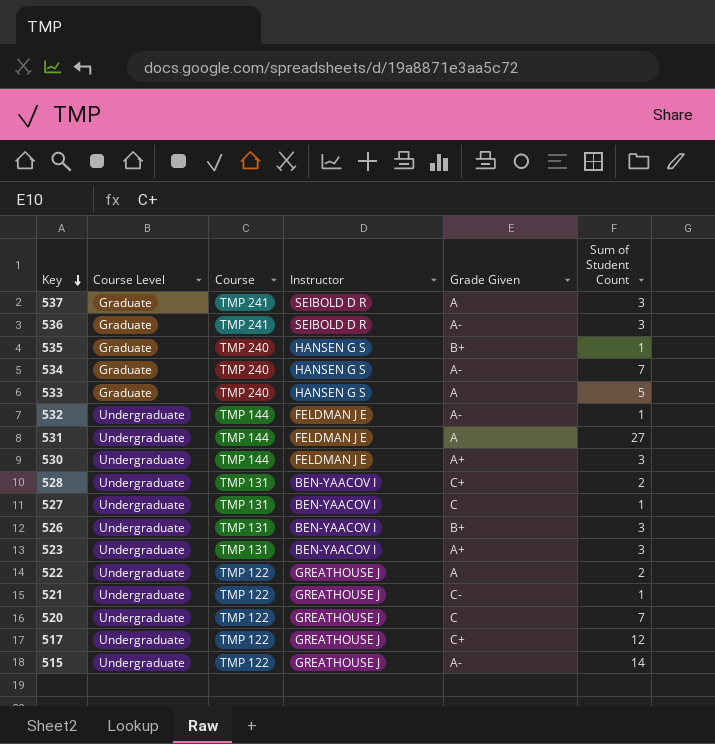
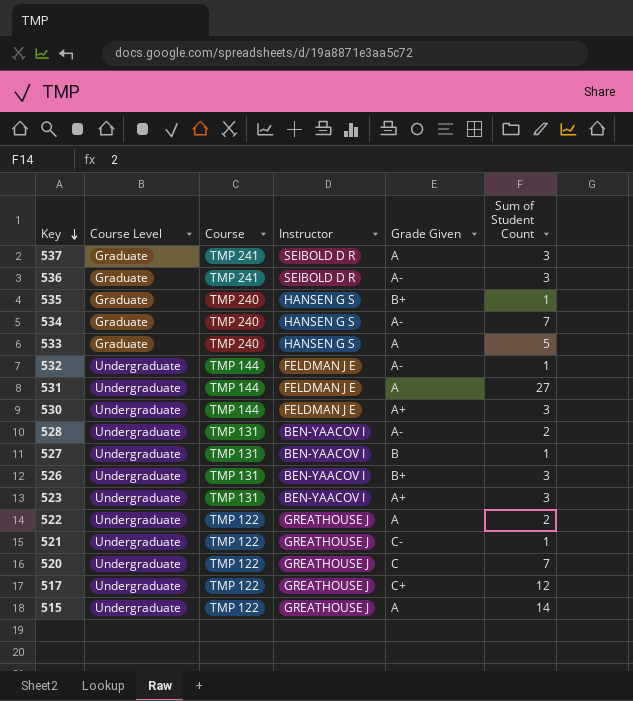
528 | Grade Given: C+ -> A-
527 | Grade Given: C -> B
515 | Grade Given: A- -> A

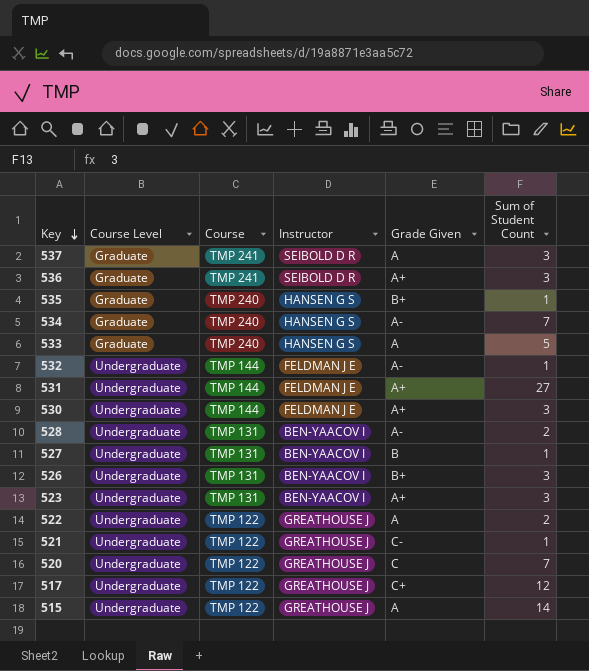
536 | Grade Given: A- -> A+
531 | Grade Given: A -> A+

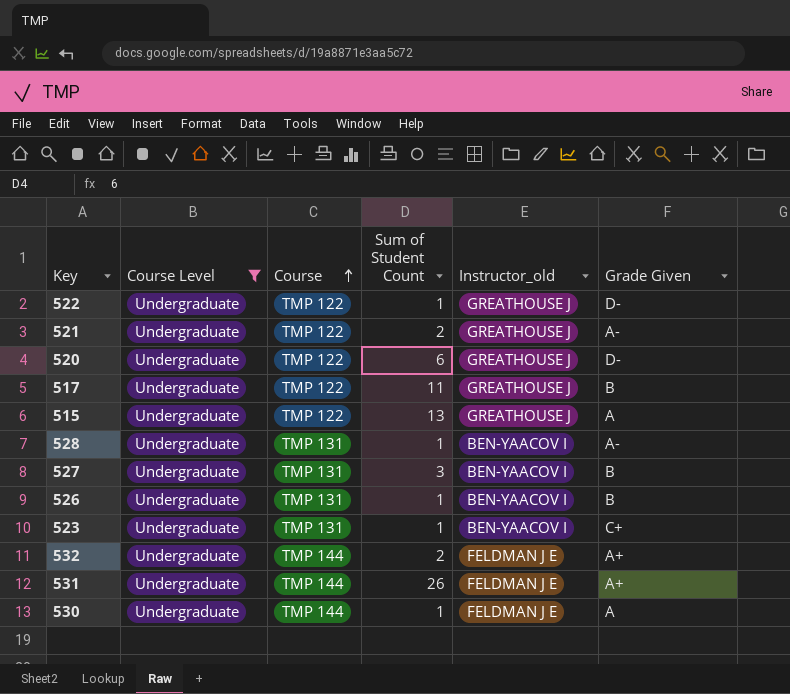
filter: none -> Course Level = Undergraduate
row order: Key descending -> Course ascending
column Sum of Student Count | position: 6 -> 4
column name: Instructor -> Instructor_old
522 | Sum of Student Count: 2 -> 1
522 | Grade Given: A -> D-
521 | Sum of Student Count: 1 -> 2
521 | Grade Given: C- -> A-
520 | Sum of Student Count: 7 -> 6
520 | Grade Given: C -> D-
517 | Sum of Student Count: 12 -> 11
517 | Grade Given: C+ -> B
515 | Sum of Student Count: 14 -> 13
528 | Sum of Student Count: 2 -> 1
527 | Sum of Student Count: 1 -> 3
526 | Sum of Student Count: 3 -> 1
526 | Grade Given: B+ -> B
523 | Sum of Student Count: 3 -> 1
523 | Grade Given: A+ -> C+
532 | Sum of Student Count: 1 -> 2
532 | Grade Given: A- -> A+
531 | Sum of Student Count: 27 -> 26
530 | Sum of Student Count: 3 -> 1
530 | Grade Given: A+ -> A

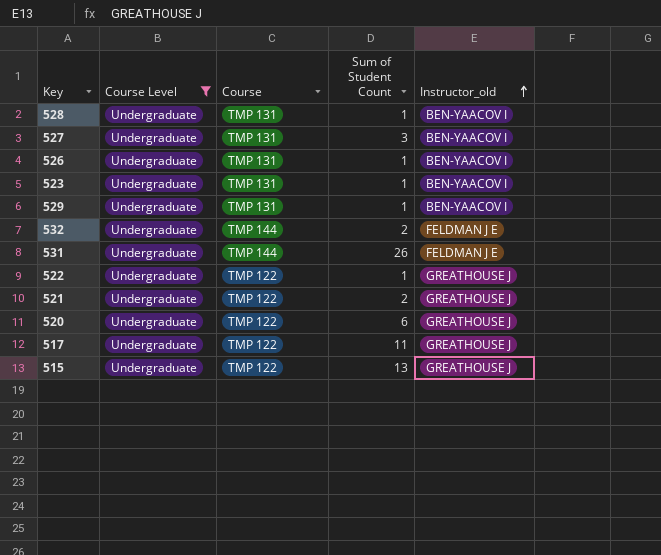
row order: Course ascending -> Instructor_old ascending
column Grade Given | position: 6 -> none
row 530: Undergraduate | TMP 144 | 1 | FELDMAN J E | A -> none
row 529: none -> Undergraduate | TMP 131 | 1 | BEN-YAACOV I

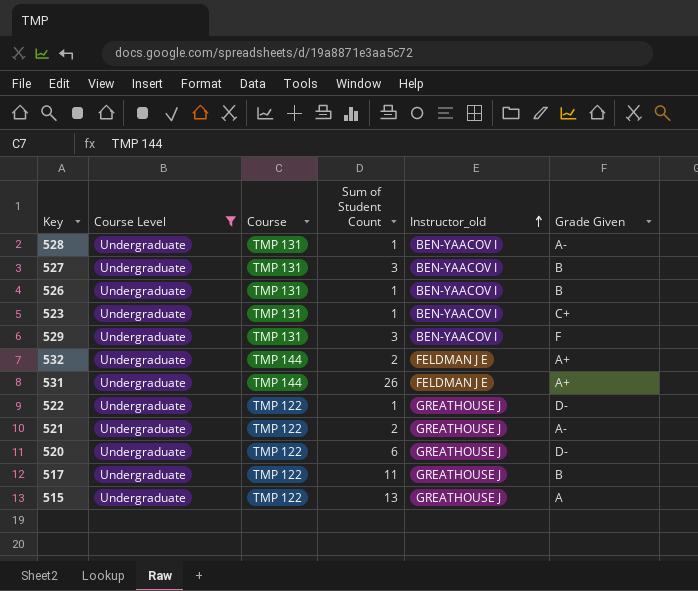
column Grade Given | position: none -> 6
529 | Sum of Student Count: 1 -> 3

